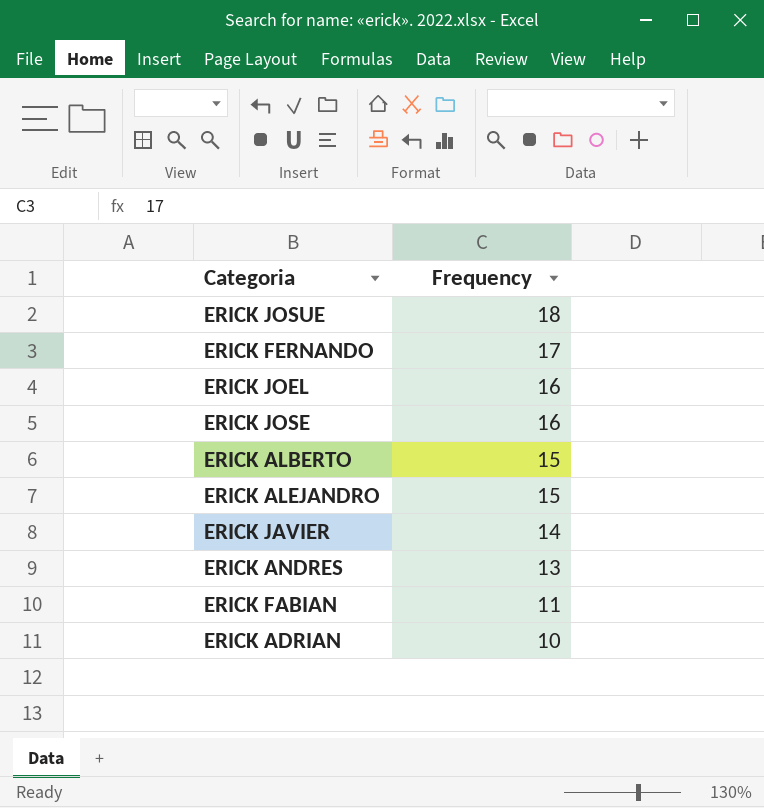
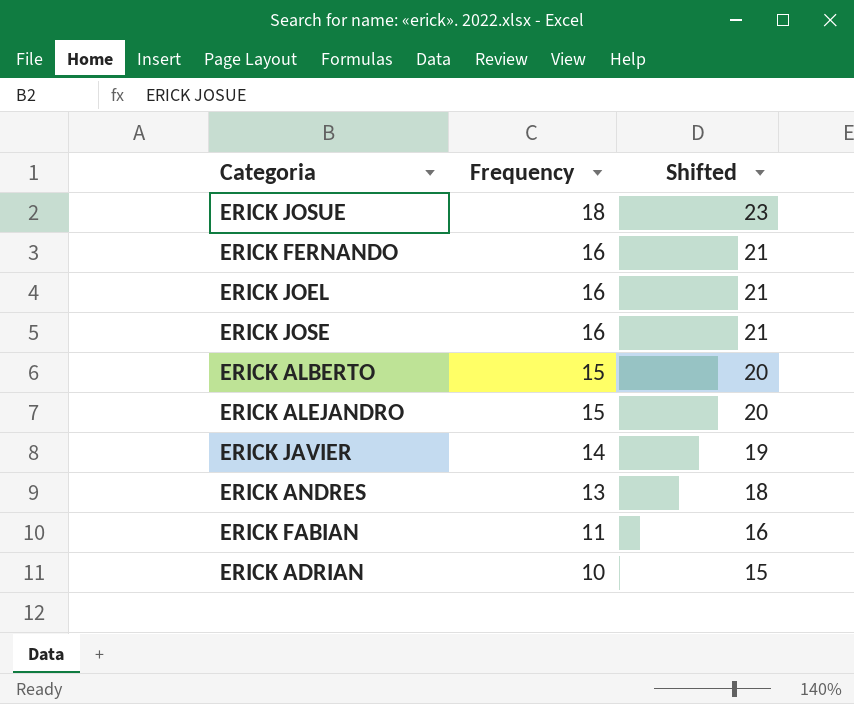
column Shifted | formula: none -> [Frequency] + 5
ERICK FERNANDO | Frequency: 17 -> 16

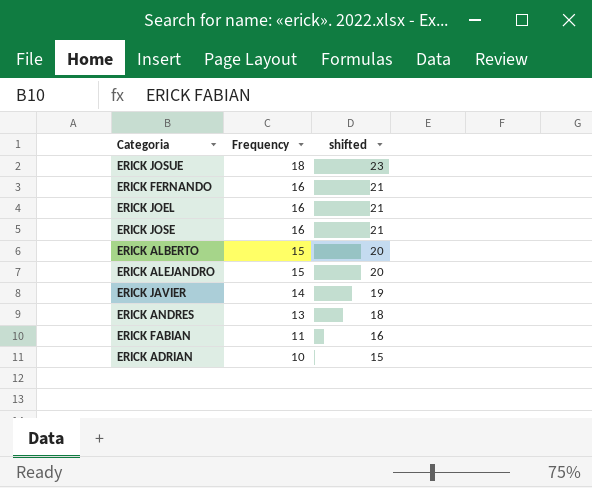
column name: Shifted -> shifted

